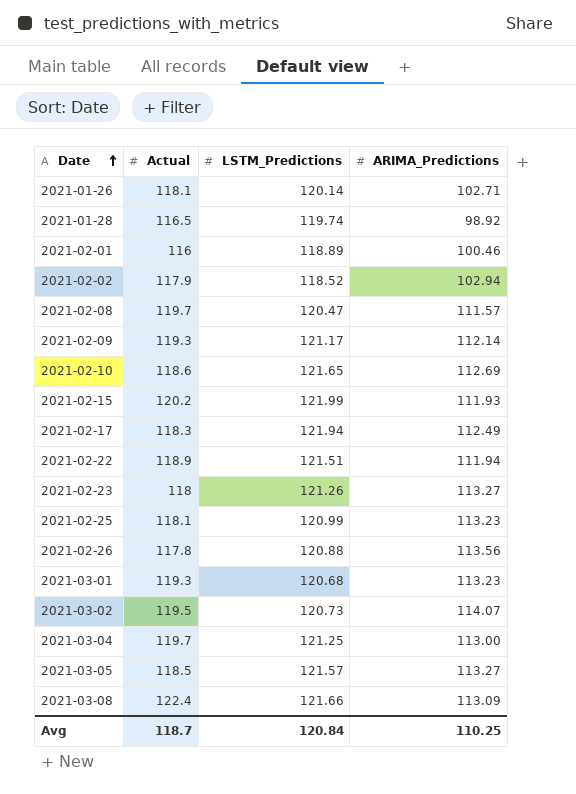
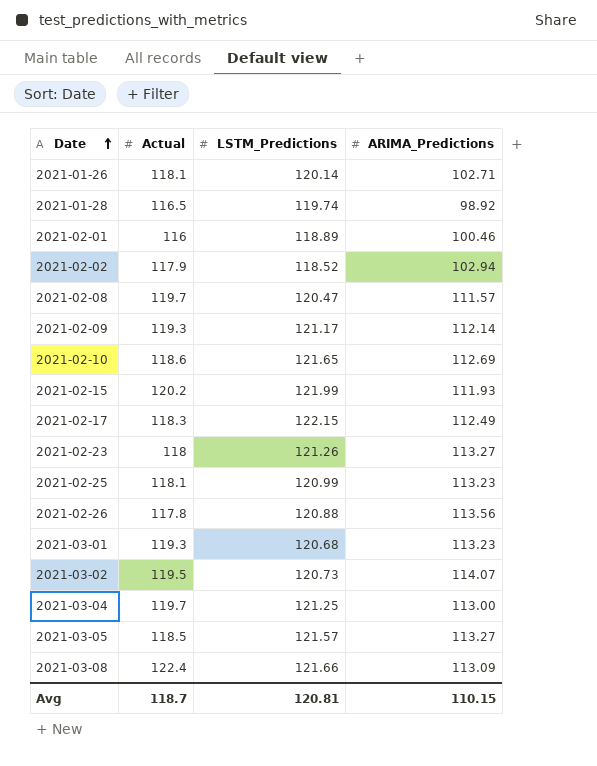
row 2021-02-22: 118.9 | 121.51 | 111.94 -> none
2021-02-17 | LSTM_Predictions: 121.94 -> 122.15
Avg | LSTM_Predictions: 120.84 -> 120.81
Avg | ARIMA_Predictions: 110.25 -> 110.15

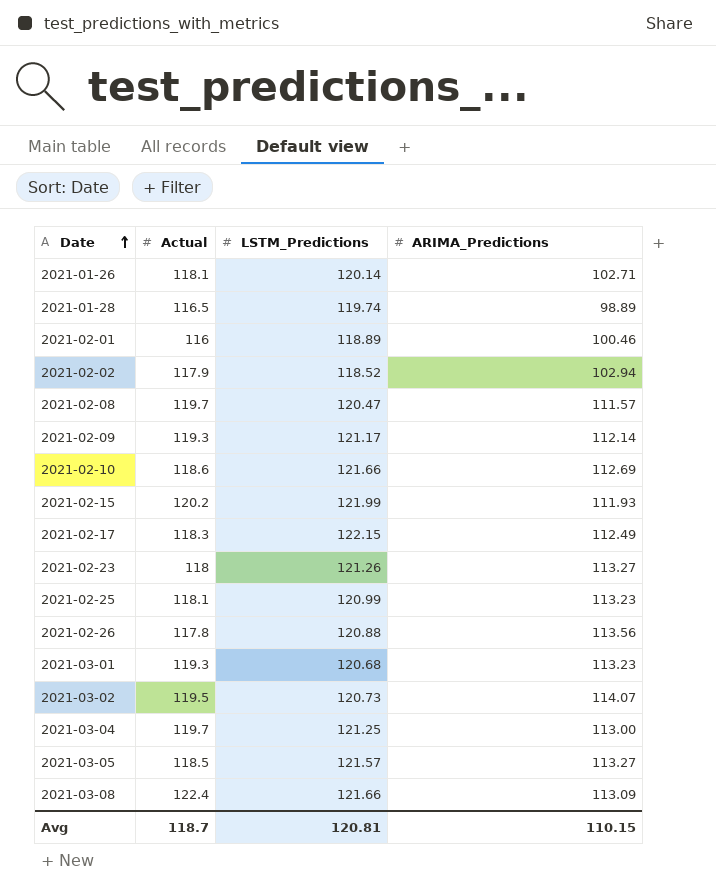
2021-01-28 | ARIMA_Predictions: 98.92 -> 98.89
2021-02-10 | LSTM_Predictions: 121.65 -> 121.66

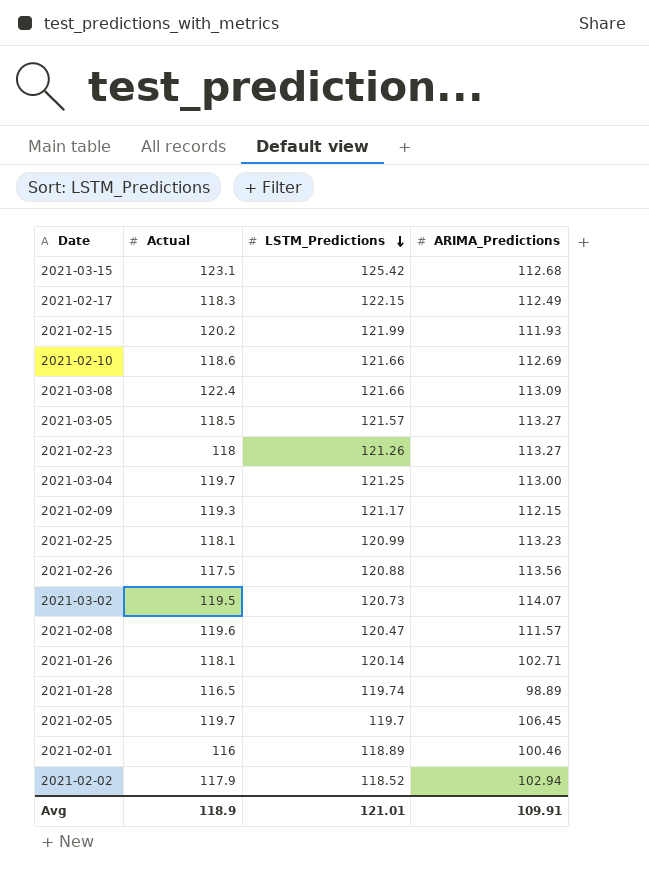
row order: Date ascending -> LSTM_Predictions descending
row 2021-03-01: 119.3 | 120.68 | 113.23 -> none
row 2021-03-15: none -> 123.1 | 125.42 | 112.68
2021-02-09 | ARIMA_Predictions: 112.14 -> 112.15
2021-02-26 | Actual: 117.8 -> 117.5
2021-02-08 | Actual: 119.7 -> 119.6
row 2021-02-05: none -> 119.7 | 119.7 | 106.45
Avg | Actual: 118.7 -> 118.9
Avg | LSTM_Predictions: 120.81 -> 121.01
Avg | ARIMA_Predictions: 110.15 -> 109.91

